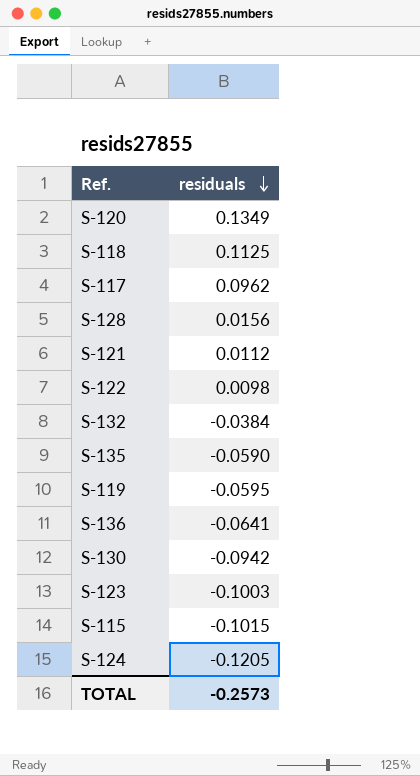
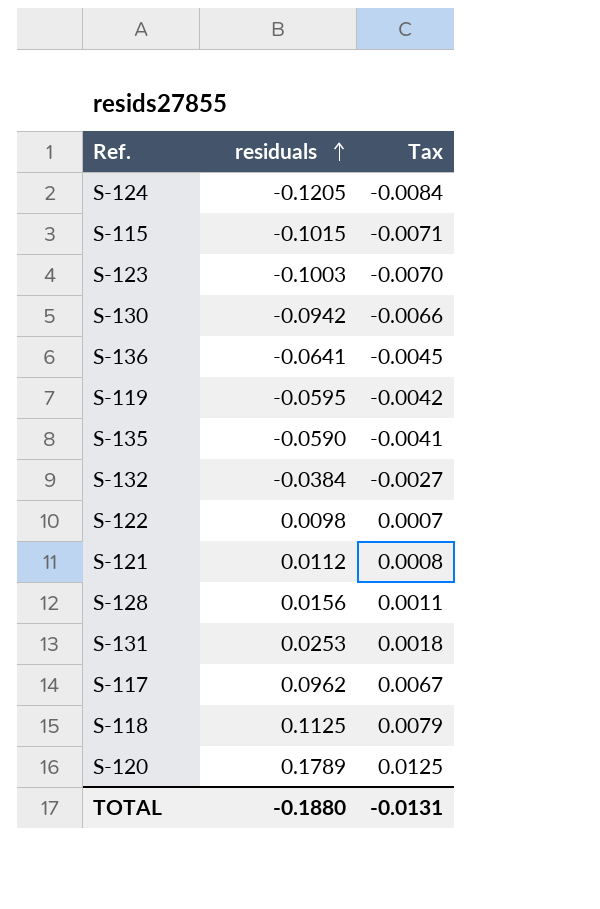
row order: residuals descending -> residuals ascending
column Tax | formula: none -> [residuals] * 0.07
row S-131: none -> 0.0253 | 0.0018
S-120 | residuals: 0.1349 -> 0.1789
TOTAL | residuals: -0.2573 -> -0.1880

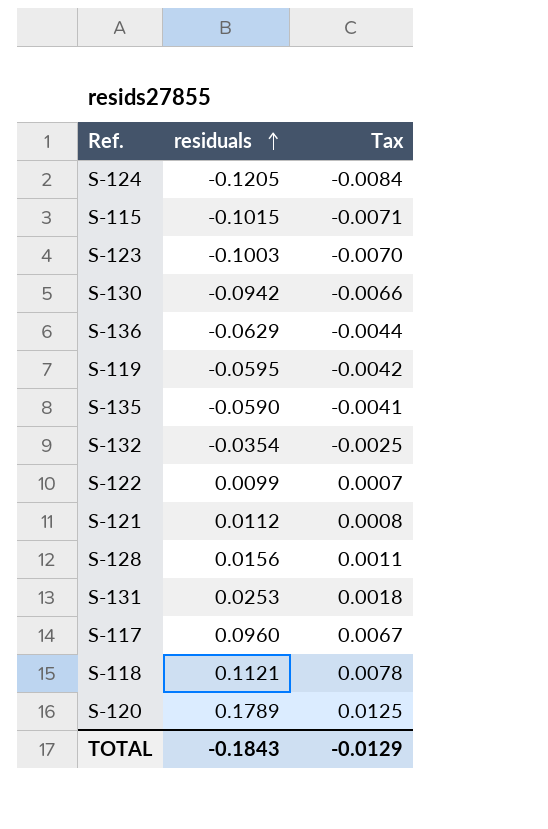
S-136 | residuals: -0.0641 -> -0.0629
S-136 | Tax: -0.0045 -> -0.0044
S-132 | residuals: -0.0384 -> -0.0354
S-132 | Tax: -0.0027 -> -0.0025
S-122 | residuals: 0.0098 -> 0.0099
S-117 | residuals: 0.0962 -> 0.0960
S-118 | residuals: 0.1125 -> 0.1121
S-118 | Tax: 0.0079 -> 0.0078
TOTAL | residuals: -0.1880 -> -0.1843
TOTAL | Tax: -0.0131 -> -0.0129

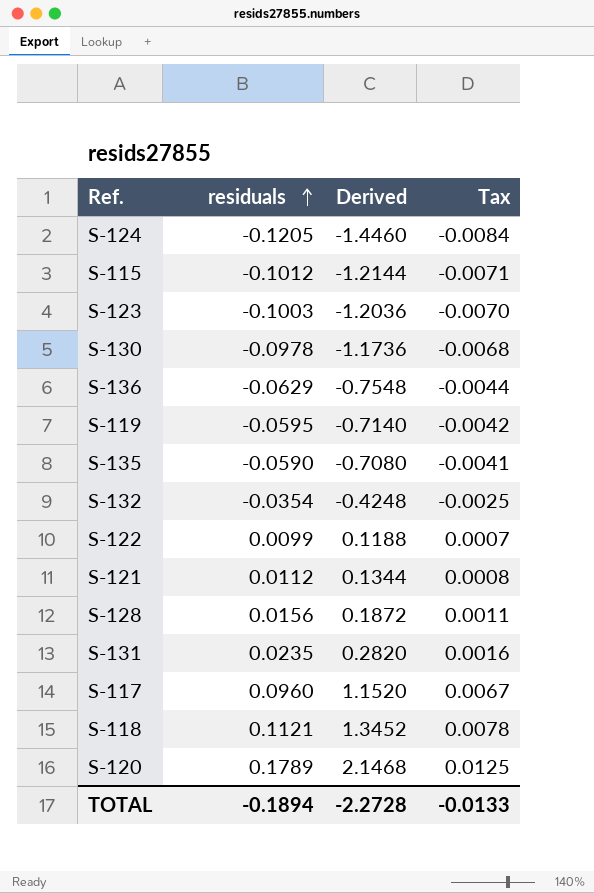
column Derived | formula: none -> [residuals] * 12
S-115 | residuals: -0.1015 -> -0.1012
S-130 | residuals: -0.0942 -> -0.0978
S-130 | Tax: -0.0066 -> -0.0068
S-131 | residuals: 0.0253 -> 0.0235
S-131 | Tax: 0.0018 -> 0.0016
TOTAL | residuals: -0.1843 -> -0.1894
TOTAL | Tax: -0.0129 -> -0.0133

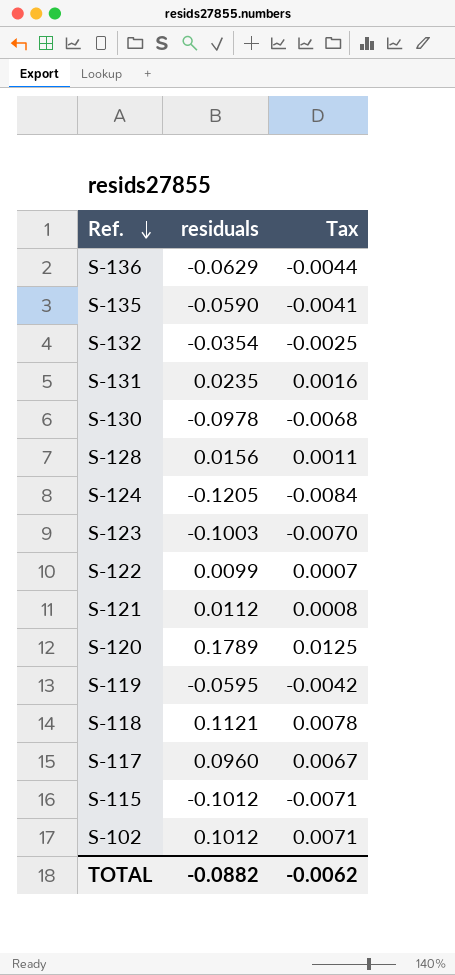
row order: residuals ascending -> Ref. descending
column Derived | formula: [residuals] * 12 -> none
row S-102: none -> 0.1012 | 0.0071
TOTAL | residuals: -0.1894 -> -0.0882
TOTAL | Tax: -0.0133 -> -0.0062

